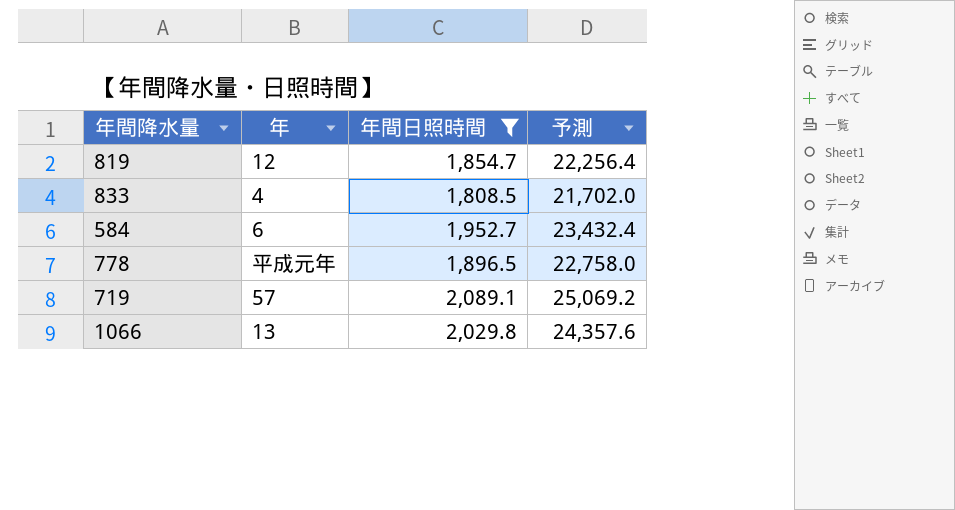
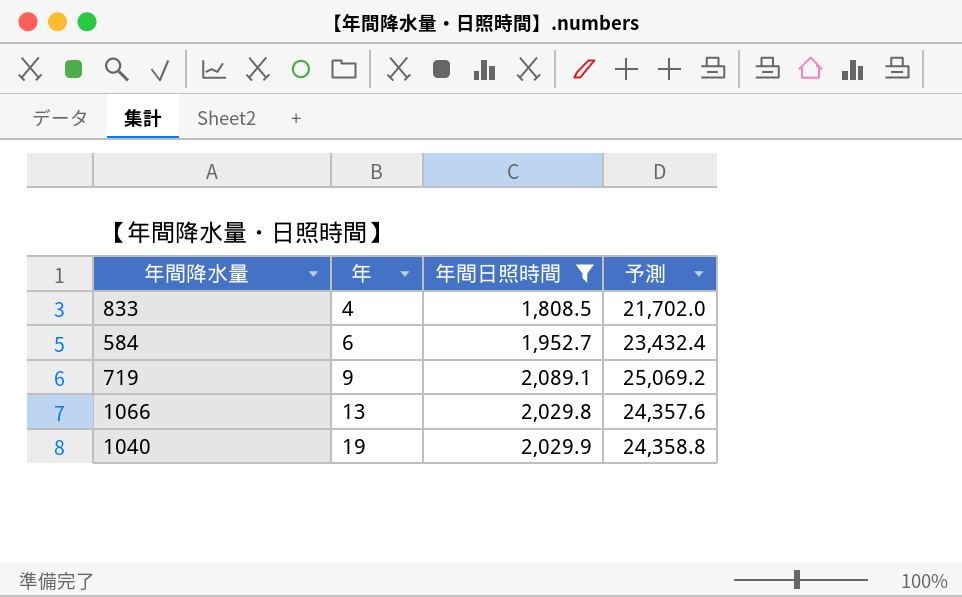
row 819: 12 | 1,854.7 | 22,256.4 -> none
row 778: 平成元年 | 1,896.5 | 22,758.0 -> none
719 | 年: 57 -> 9
row 1040: none -> 19 | 2,029.9 | 24,358.8

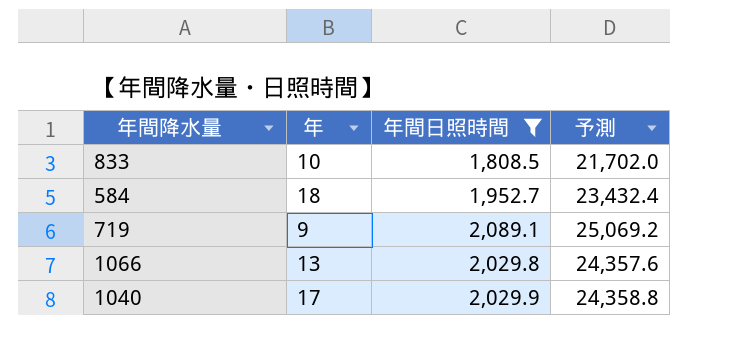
833 | 年: 4 -> 10
584 | 年: 6 -> 18
1040 | 年: 19 -> 17

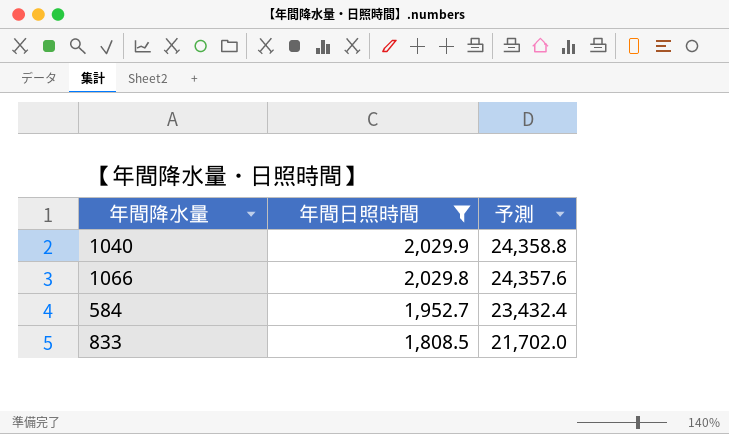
row order: none -> 年間日照時間 descending
column 年 | position: 2 -> none
row 719: 9 | 2,089.1 | 25,069.2 -> none

